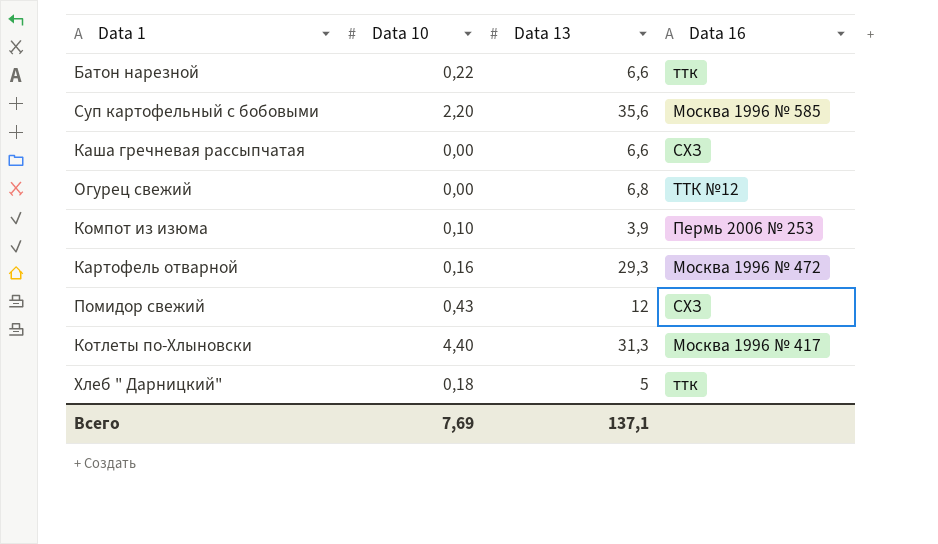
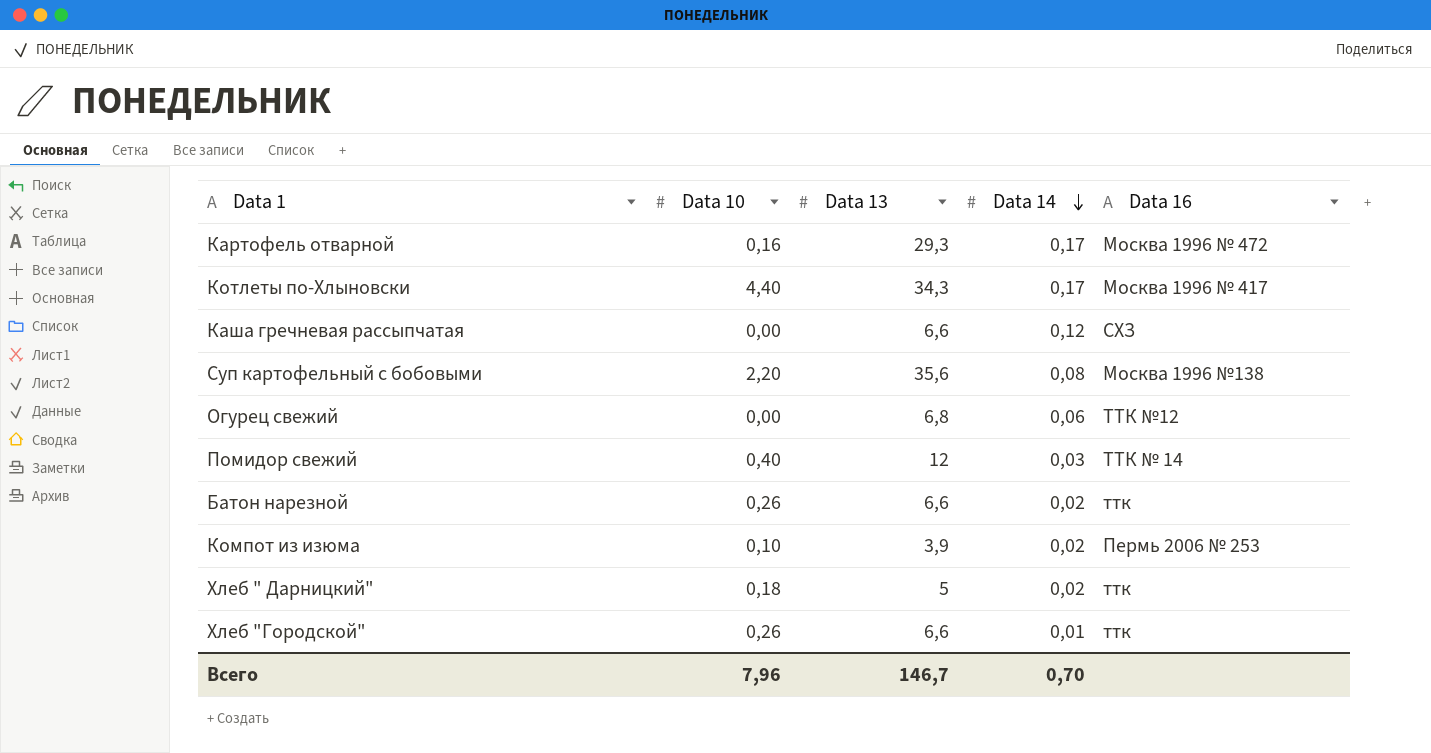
row order: none -> Data 14 descending
column Data 14 | position: none -> 4
Котлеты по-Хлыновски | Data 13: 31,3 -> 34,3
Суп картофельный с бобовыми | Data 16: Москва 1996 № 585 -> Москва 1996 №138
Помидор свежий | Data 10: 0,43 -> 0,40
Помидор свежий | Data 16: СХЗ -> ТТК № 14
Батон нарезной | Data 10: 0,22 -> 0,26
row Хлеб "Городской": none -> 0,26 | 6,6 | 0,01 | ттк
Всего | Data 10: 7,69 -> 7,96
Всего | Data 13: 137,1 -> 146,7

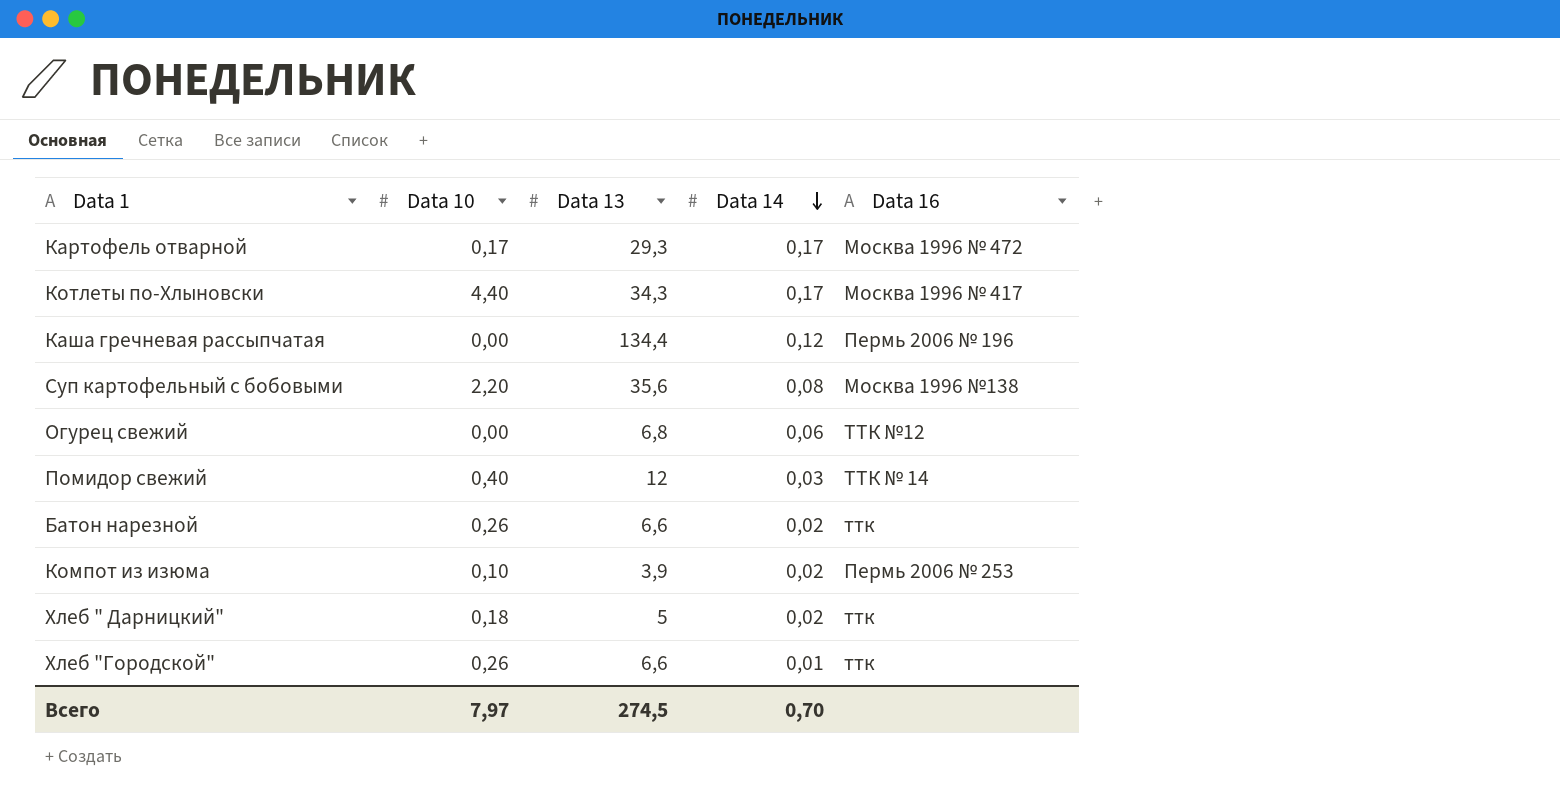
Картофель отварной | Data 10: 0,16 -> 0,17
Каша гречневая рассыпчатая | Data 13: 6,6 -> 134,4
Каша гречневая рассыпчатая | Data 16: СХЗ -> Пермь 2006 № 196
Всего | Data 10: 7,96 -> 7,97
Всего | Data 13: 146,7 -> 274,5

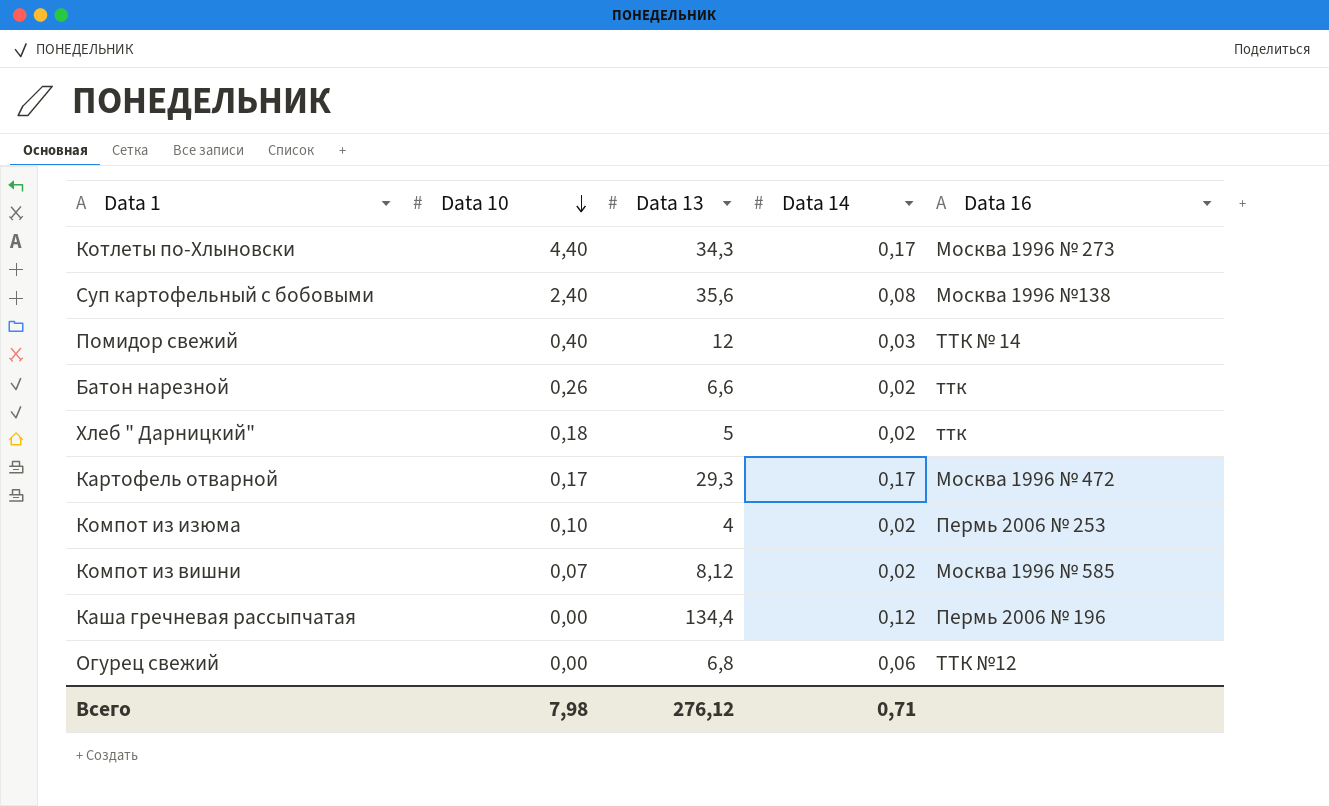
row order: Data 14 descending -> Data 10 descending
row Хлеб "Городской": 0,26 | 6,6 | 0,01 | ттк -> none
Котлеты по-Хлыновски | Data 16: Москва 1996 № 417 -> Москва 1996 № 273
Суп картофельный с бобовыми | Data 10: 2,20 -> 2,40
Компот из изюма | Data 13: 3,9 -> 4
row Компот из вишни: none -> 0,07 | 8,12 | 0,02 | Москва 1996 № 585
Всего | Data 10: 7,97 -> 7,98
Всего | Data 13: 274,5 -> 276,12
Всего | Data 14: 0,70 -> 0,71

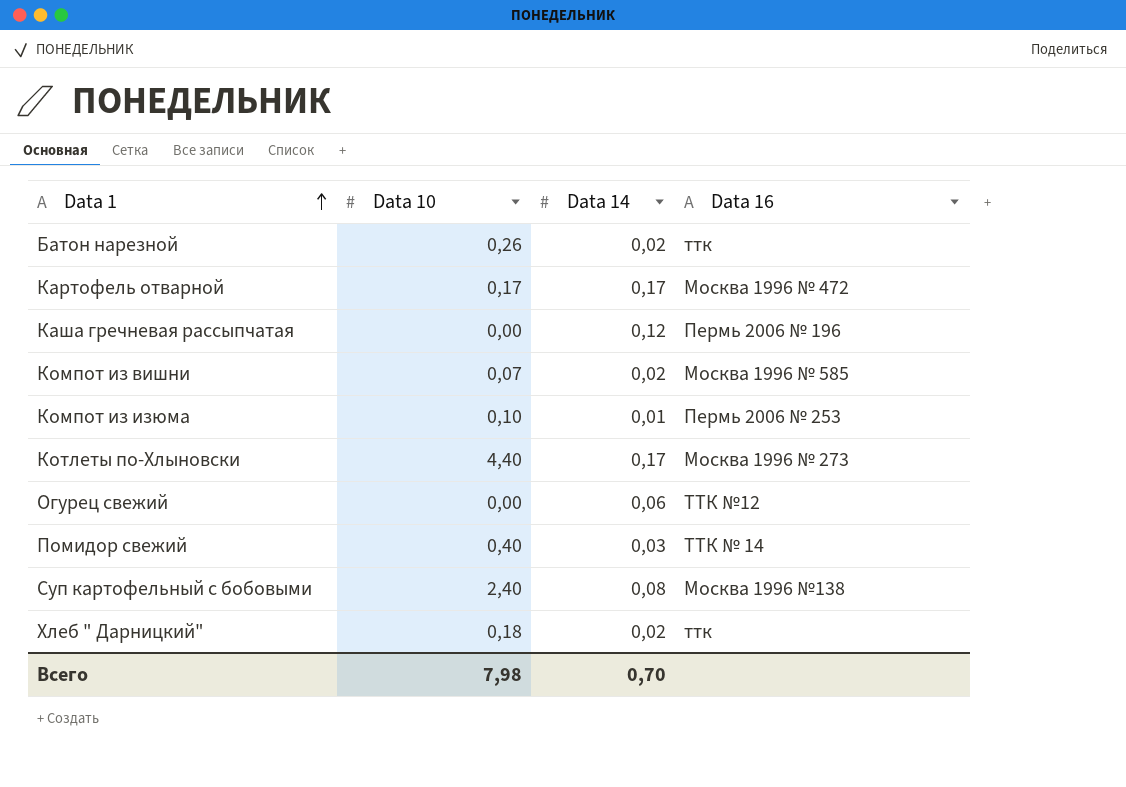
row order: Data 10 descending -> Data 1 ascending
column Data 13 | position: 3 -> none
Компот из изюма | Data 14: 0,02 -> 0,01
Всего | Data 14: 0,71 -> 0,70

